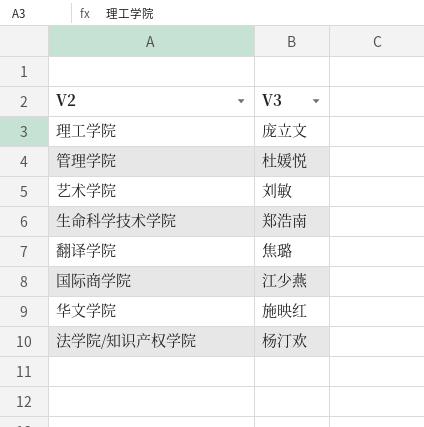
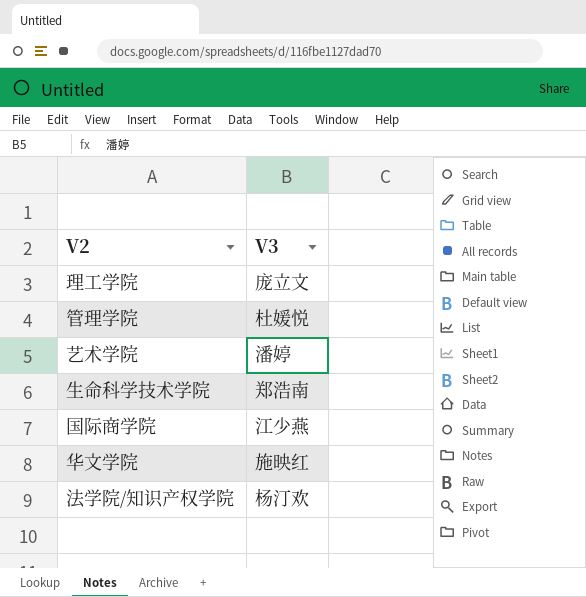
row 翻译学院: 焦璐 -> none
艺术学院 | V3: 刘敏 -> 潘婷

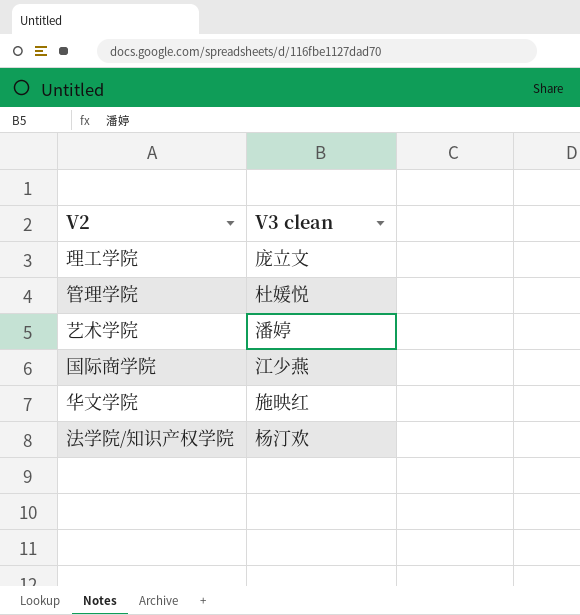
column name: V3 -> V3 clean
row 生命科学技术学院: 郑浩南 -> none

